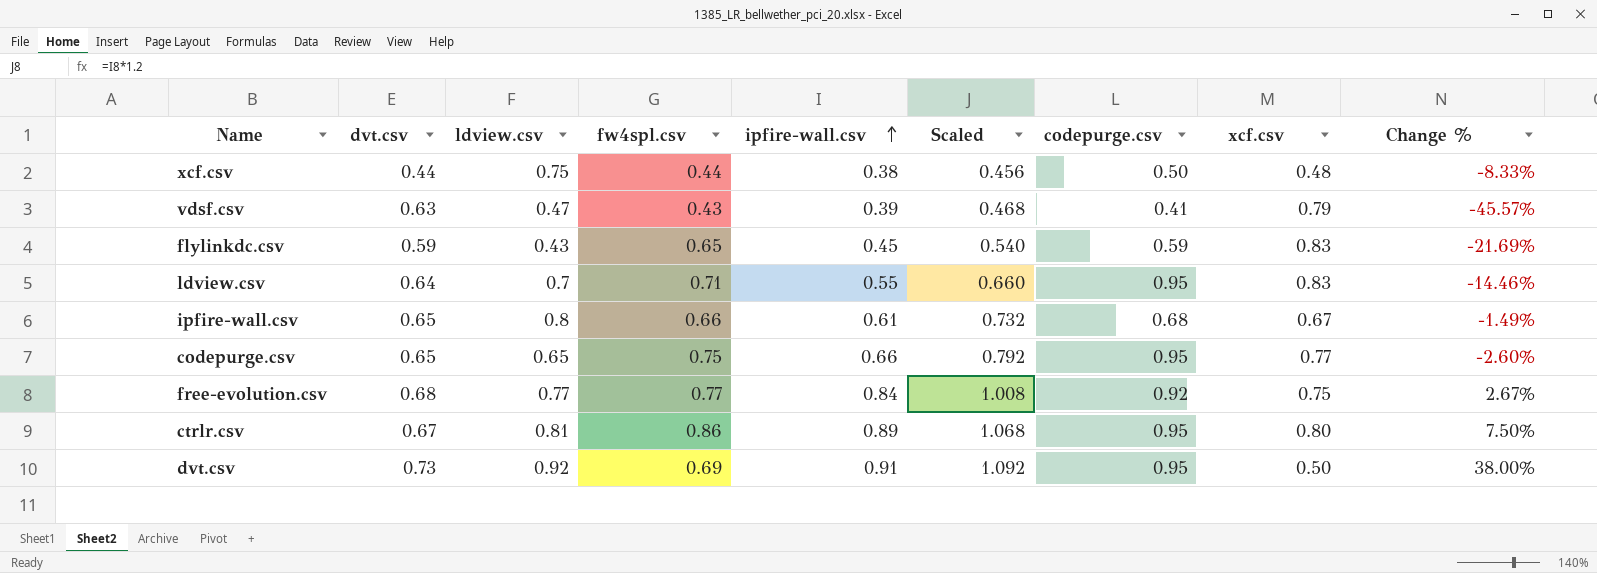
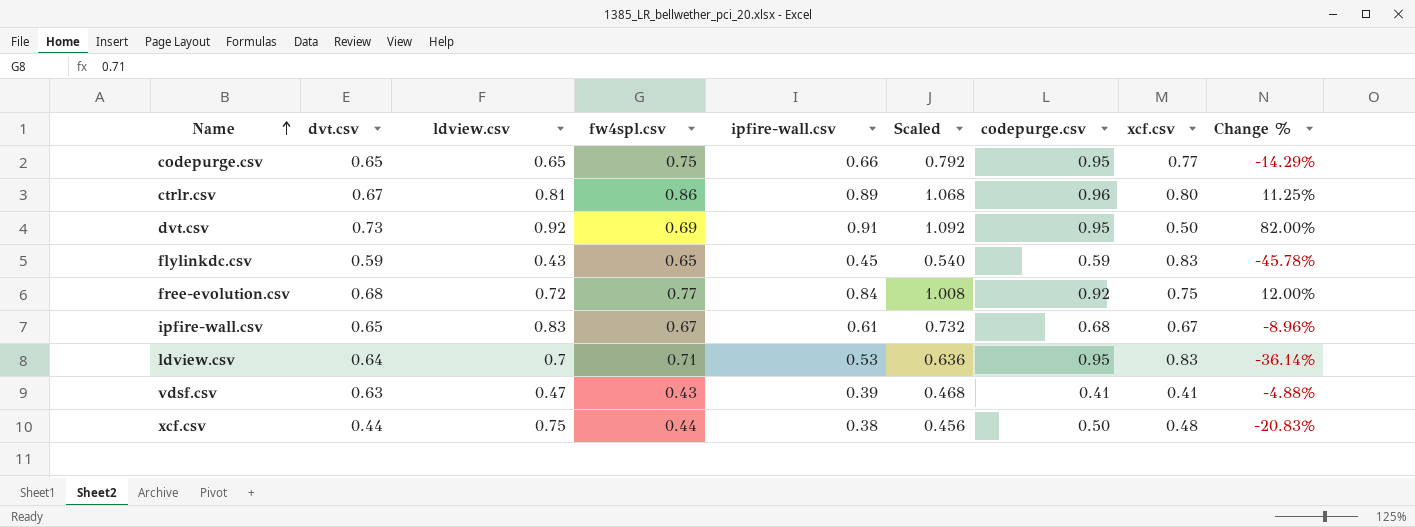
row order: ipfire-wall.csv ascending -> Name ascending
column Change % | formula: ([fw4spl.csv] - [xcf.csv]) / [xcf.csv] -> ([ipfire-wall.csv] - [xcf.csv]) / [xcf.csv]
ctrlr.csv | codepurge.csv: 0.95 -> 0.96
free-evolution.csv | ldview.csv: 0.77 -> 0.72
ipfire-wall.csv | ldview.csv: 0.8 -> 0.83
ipfire-wall.csv | fw4spl.csv: 0.66 -> 0.67
ldview.csv | ipfire-wall.csv: 0.55 -> 0.53
ldview.csv | Scaled: 0.660 -> 0.636
vdsf.csv | xcf.csv: 0.79 -> 0.41

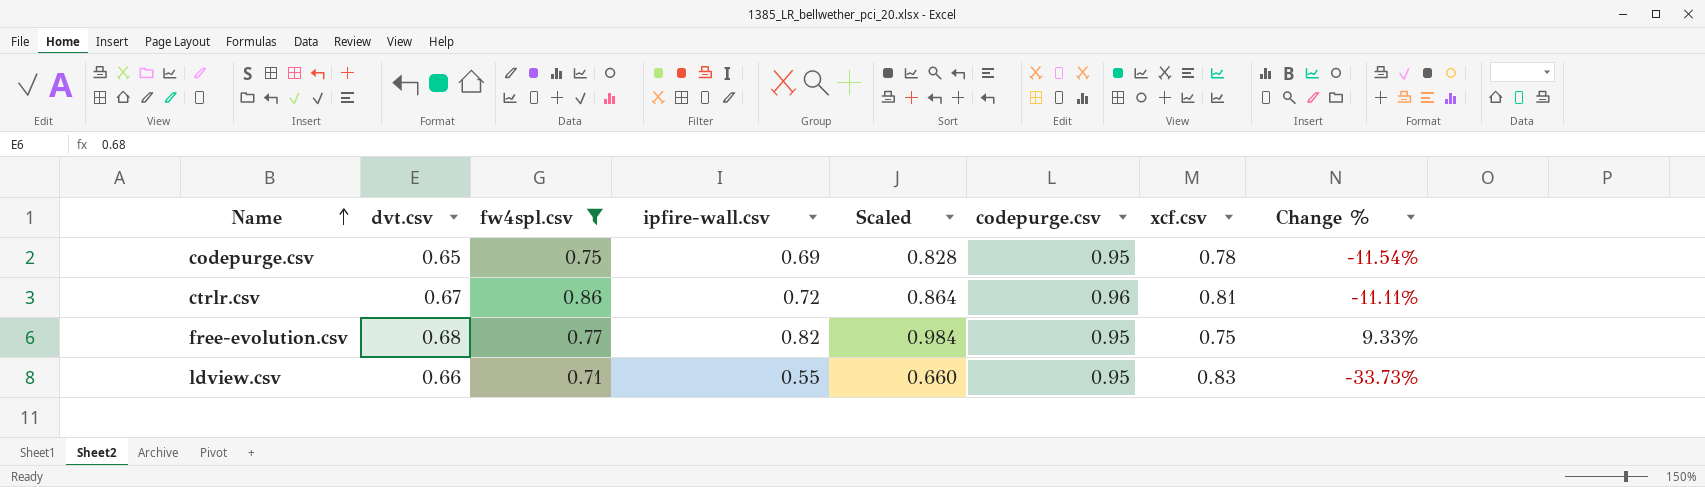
filter: none -> fw4spl.csv >= 0.71
column ldview.csv | position: 3 -> none
codepurge.csv | ipfire-wall.csv: 0.66 -> 0.69
codepurge.csv | Scaled: 0.792 -> 0.828
codepurge.csv | xcf.csv: 0.77 -> 0.78
codepurge.csv | Change %: -14.29% -> -11.54%
ctrlr.csv | ipfire-wall.csv: 0.89 -> 0.72
ctrlr.csv | Scaled: 1.068 -> 0.864
ctrlr.csv | xcf.csv: 0.80 -> 0.81
ctrlr.csv | Change %: 11.25% -> -11.11%
free-evolution.csv | ipfire-wall.csv: 0.84 -> 0.82
free-evolution.csv | Scaled: 1.008 -> 0.984
free-evolution.csv | codepurge.csv: 0.92 -> 0.95
free-evolution.csv | Change %: 12.00% -> 9.33%
ldview.csv | dvt.csv: 0.64 -> 0.66
ldview.csv | ipfire-wall.csv: 0.53 -> 0.55
ldview.csv | Scaled: 0.636 -> 0.660
ldview.csv | Change %: -36.14% -> -33.73%

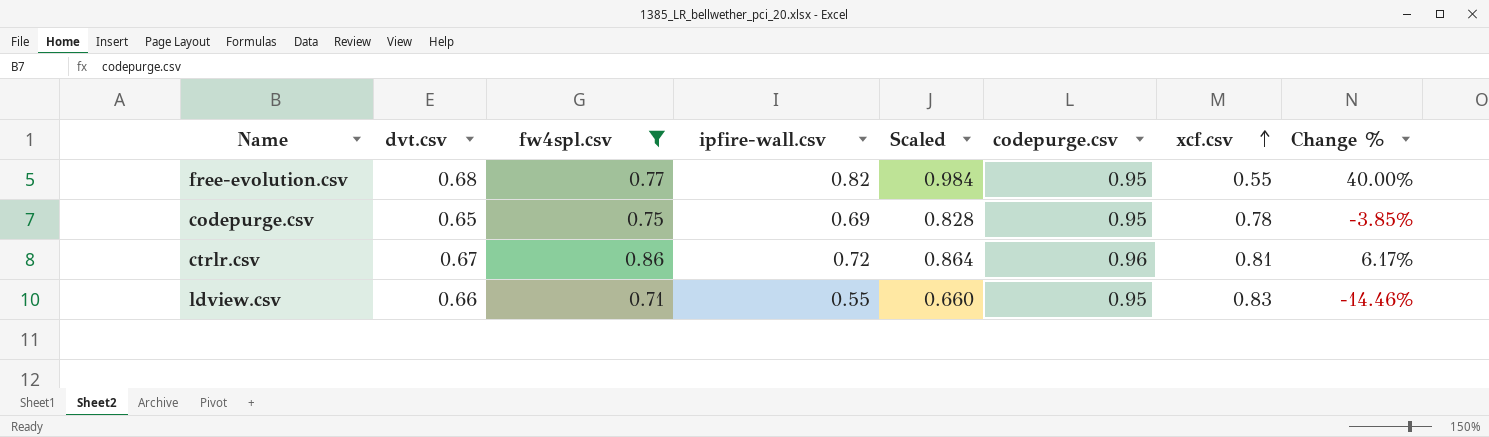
row order: Name ascending -> xcf.csv ascending
column Change % | formula: ([ipfire-wall.csv] - [xcf.csv]) / [xcf.csv] -> ([fw4spl.csv] - [xcf.csv]) / [xcf.csv]
free-evolution.csv | xcf.csv: 0.75 -> 0.55

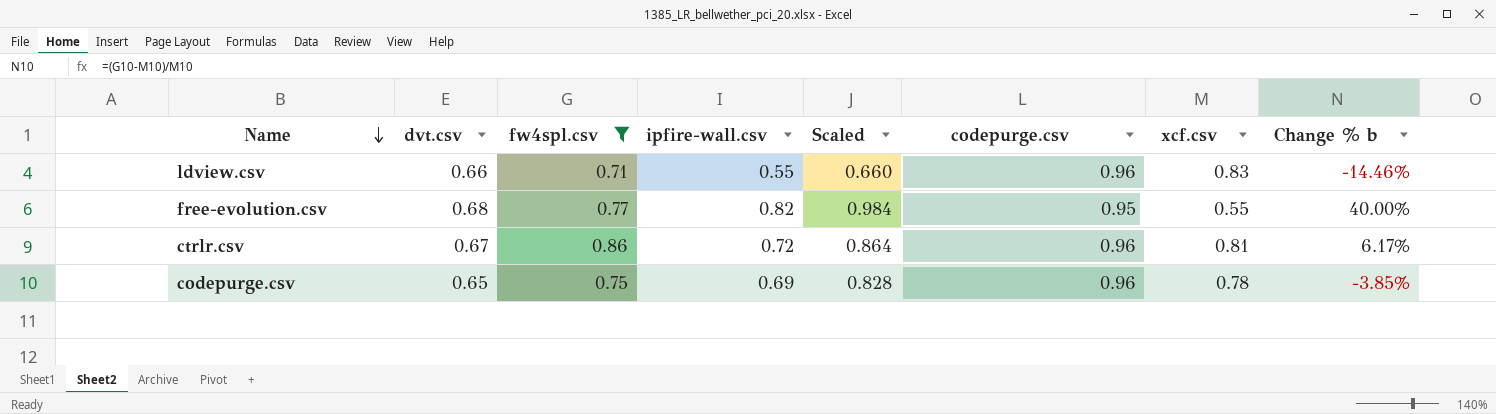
row order: xcf.csv ascending -> Name descending
column name: Change % -> Change % b
ldview.csv | codepurge.csv: 0.95 -> 0.96
codepurge.csv | codepurge.csv: 0.95 -> 0.96

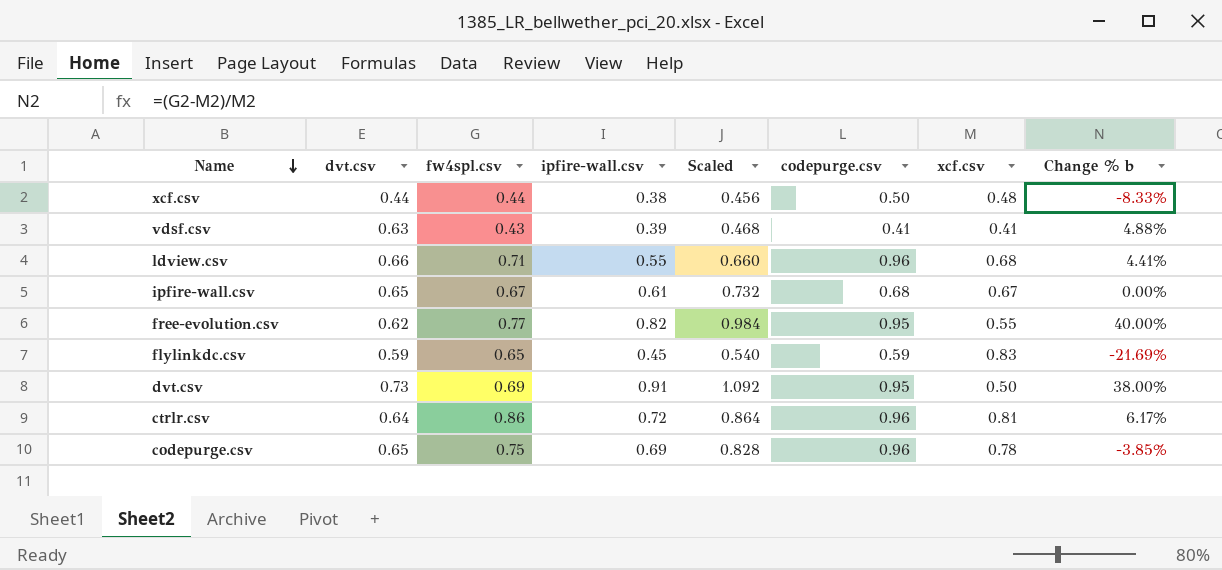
filter: fw4spl.csv >= 0.71 -> none
ldview.csv | xcf.csv: 0.83 -> 0.68
ldview.csv | Change % b: -14.46% -> 4.41%
free-evolution.csv | dvt.csv: 0.68 -> 0.62
ctrlr.csv | dvt.csv: 0.67 -> 0.64

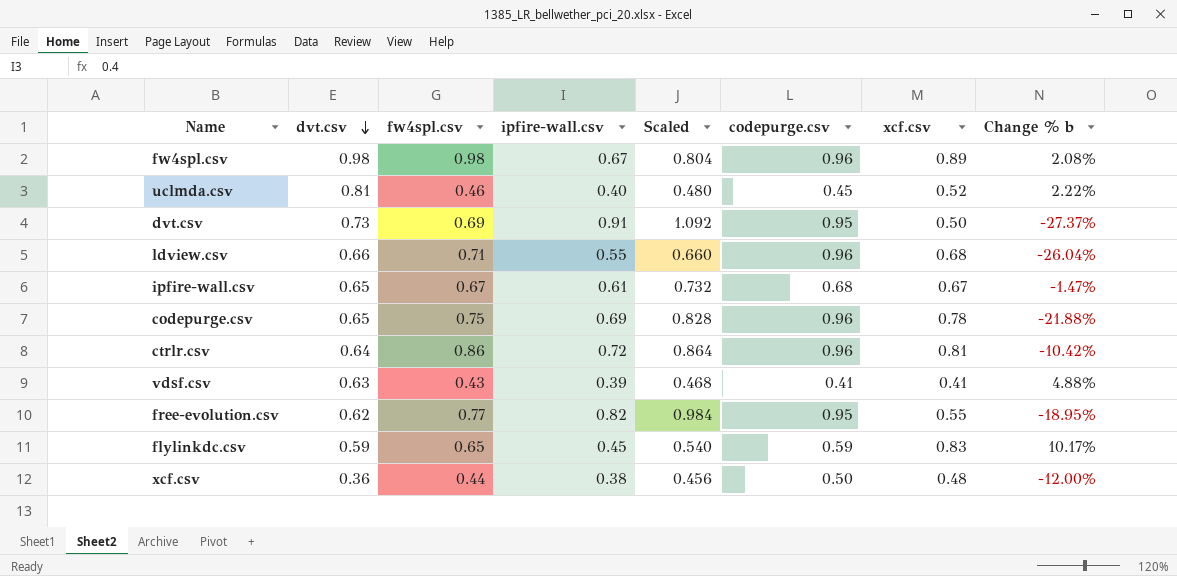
row order: Name descending -> dvt.csv descending
column Change % b | formula: ([fw4spl.csv] - [xcf.csv]) / [xcf.csv] -> ([fw4spl.csv] - [codepurge.csv]) / [codepurge.csv]
row fw4spl.csv: none -> 0.98 | 0.98 | 0.67 | 0.804 | 0.96 | 0.89 | 2.08%
row uclmda.csv: none -> 0.81 | 0.46 | 0.40 | 0.480 | 0.45 | 0.52 | 2.22%
xcf.csv | dvt.csv: 0.44 -> 0.36

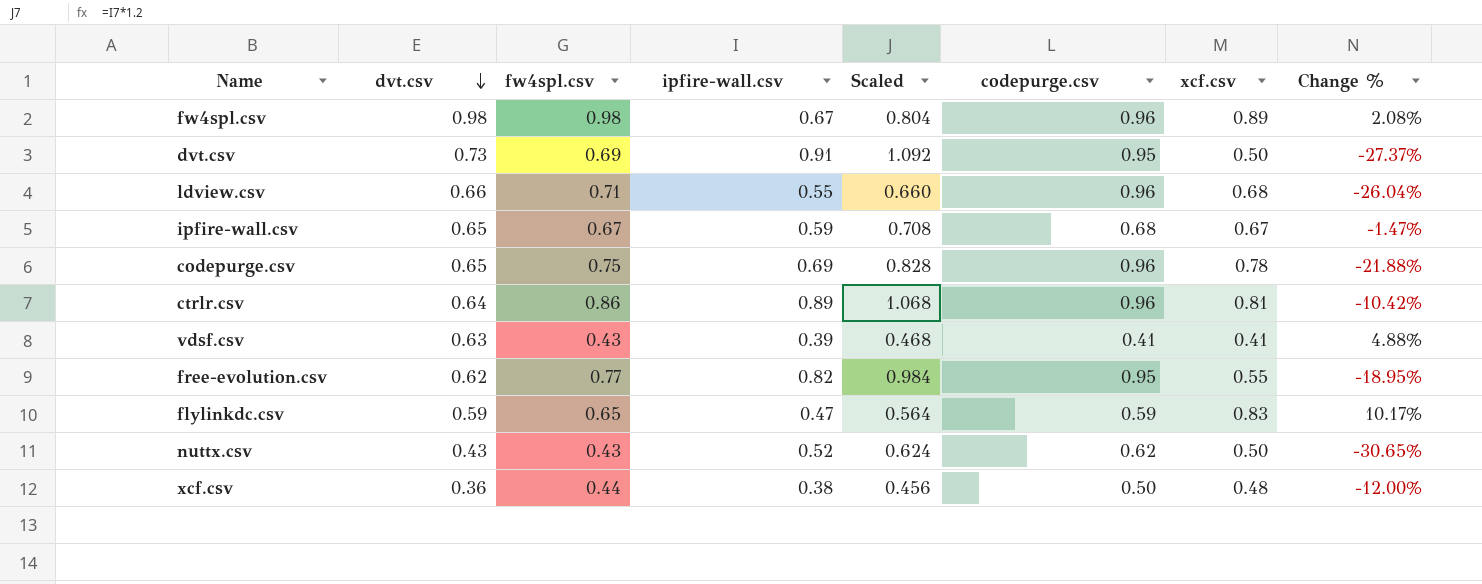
column name: Change % b -> Change %
row uclmda.csv: 0.81 | 0.46 | 0.40 | 0.480 | 0.45 | 0.52 | 2.22% -> none
ipfire-wall.csv | ipfire-wall.csv: 0.61 -> 0.59
ipfire-wall.csv | Scaled: 0.732 -> 0.708
ctrlr.csv | ipfire-wall.csv: 0.72 -> 0.89
ctrlr.csv | Scaled: 0.864 -> 1.068
flylinkdc.csv | ipfire-wall.csv: 0.45 -> 0.47
flylinkdc.csv | Scaled: 0.540 -> 0.564
row nuttx.csv: none -> 0.43 | 0.43 | 0.52 | 0.624 | 0.62 | 0.50 | -30.65%

